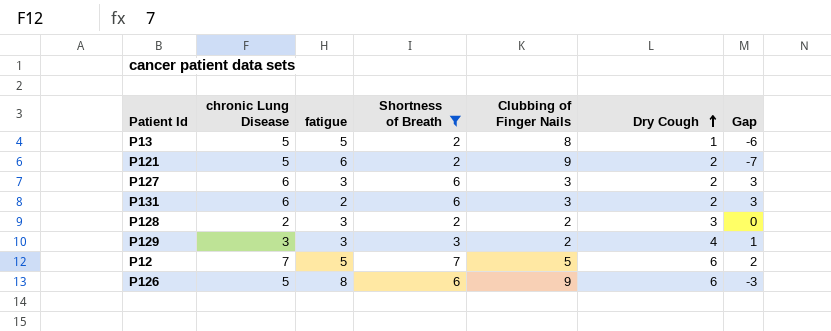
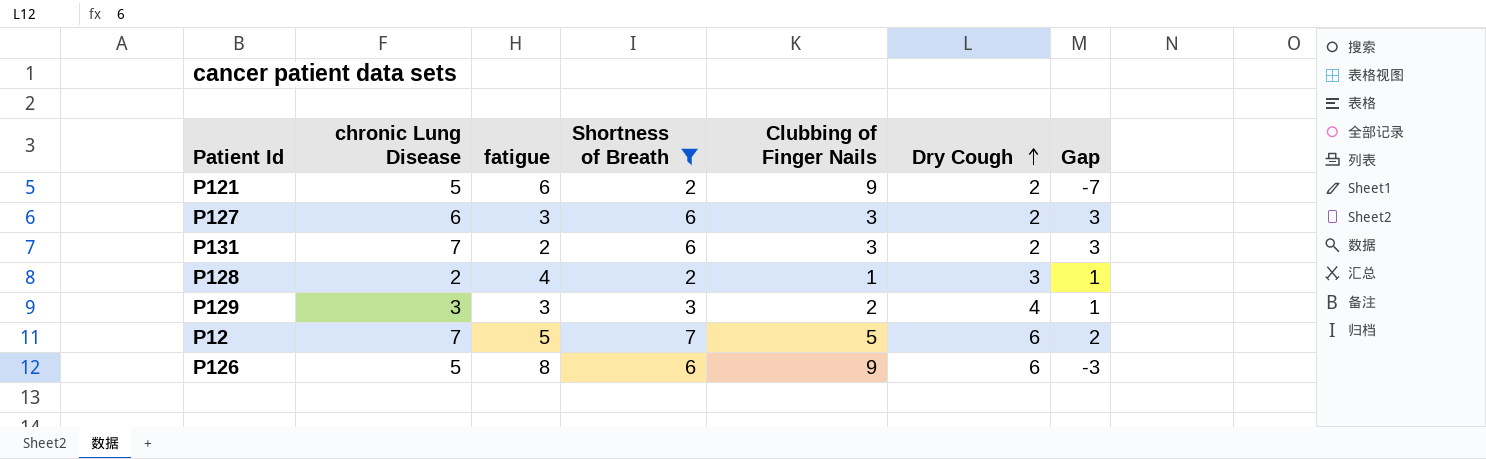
row P13: 5 | 5 | 2 | 8 | 1 | -6 -> none
P131 | chronic Lung Disease: 6 -> 7
P128 | fatigue: 3 -> 4
P128 | Clubbing of Finger Nails: 2 -> 1
P128 | Gap: 0 -> 1

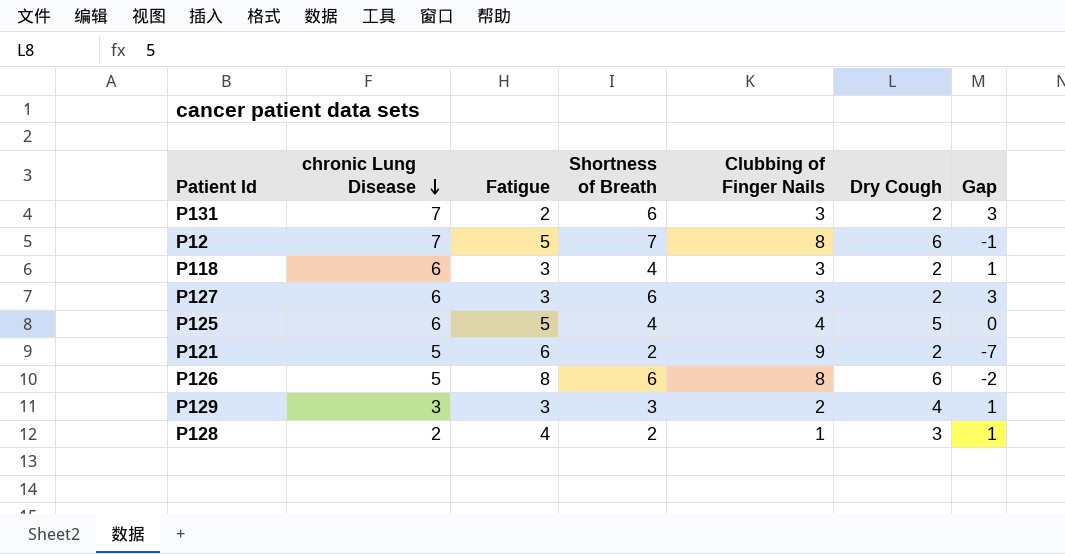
filter: Shortness of Breath != 4 -> none
row order: Dry Cough ascending -> chronic Lung Disease descending
column name: fatigue -> Fatigue
P12 | Clubbing of Finger Nails: 5 -> 8
P12 | Gap: 2 -> -1
P126 | Clubbing of Finger Nails: 9 -> 8
P126 | Gap: -3 -> -2

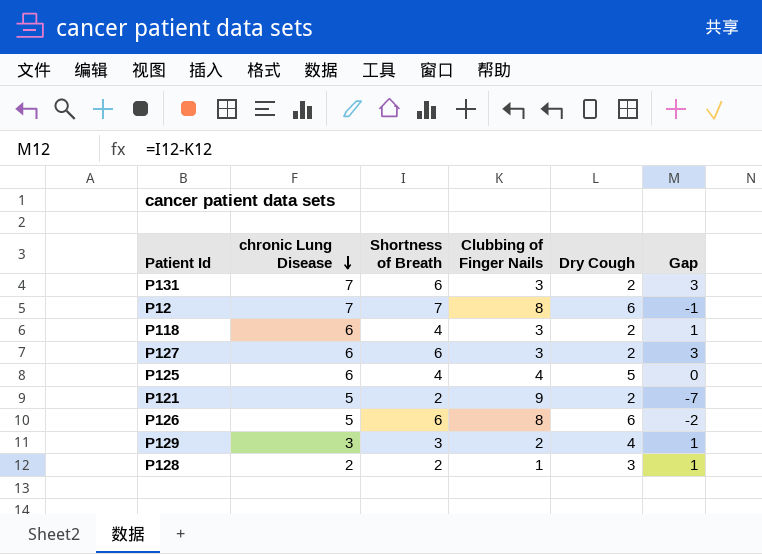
column Fatigue | position: 3 -> none

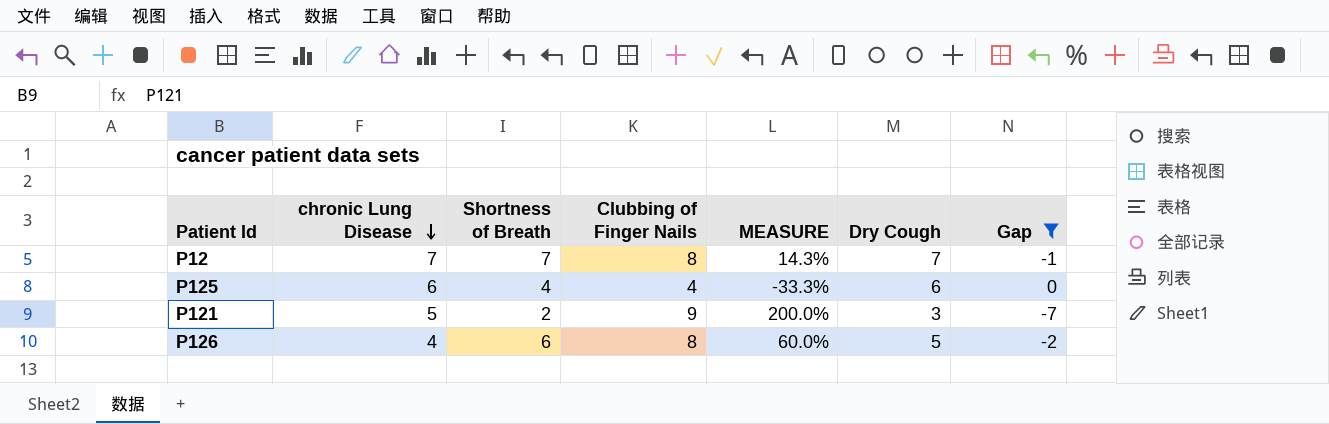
filter: none -> Gap <= 0
column MEASURE | formula: none -> ([Clubbing of Finger Nails] - [Dry Cough]) / [Dry Cough]
P12 | Dry Cough: 6 -> 7
P125 | Dry Cough: 5 -> 6
P121 | Dry Cough: 2 -> 3
P126 | chronic Lung Disease: 5 -> 4
P126 | Dry Cough: 6 -> 5

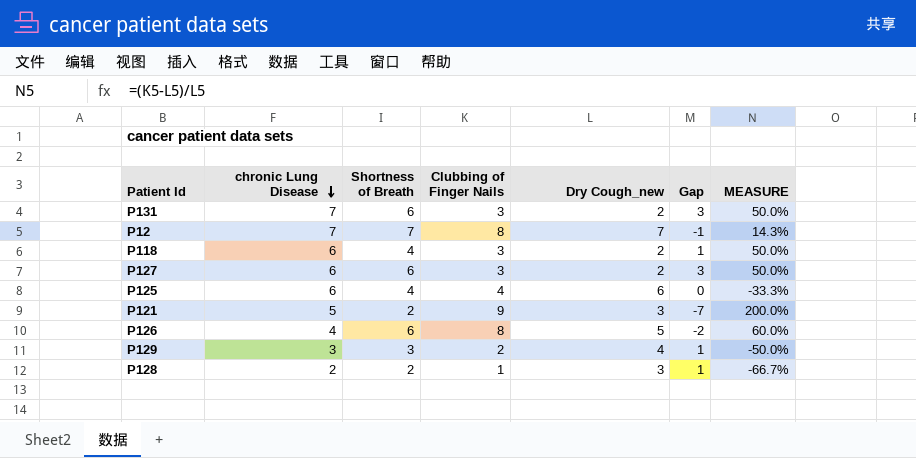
filter: Gap <= 0 -> none
column name: Dry Cough -> Dry Cough_new
column MEASURE | position: 5 -> 7

